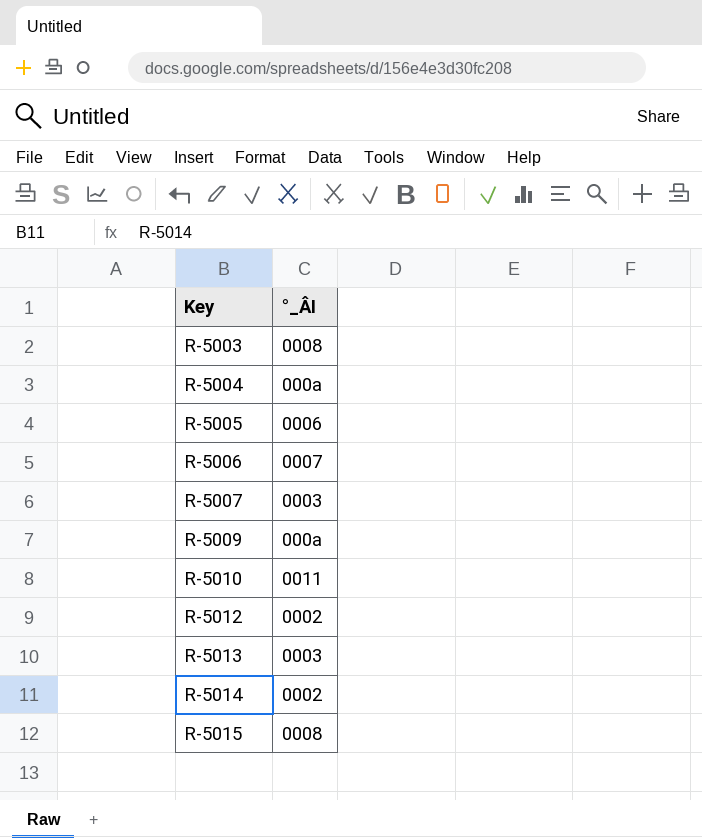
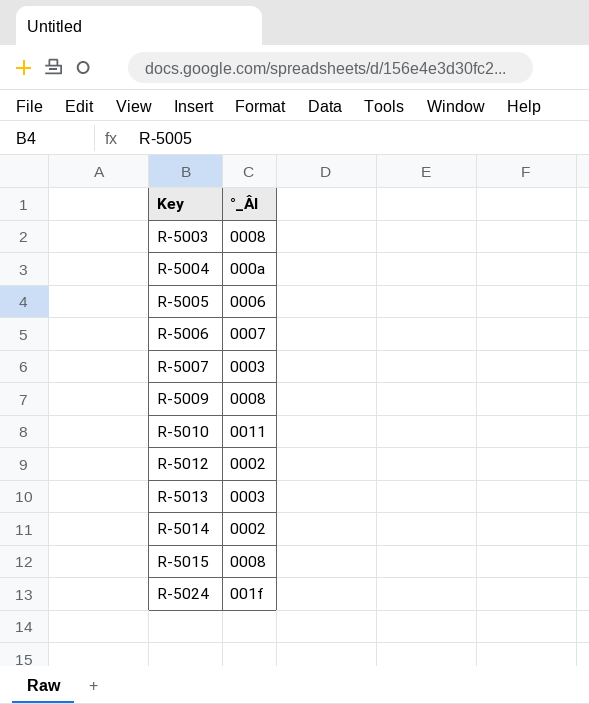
R-5009 | °_ÂI: 000a -> 0008
row R-5024: none -> 001f

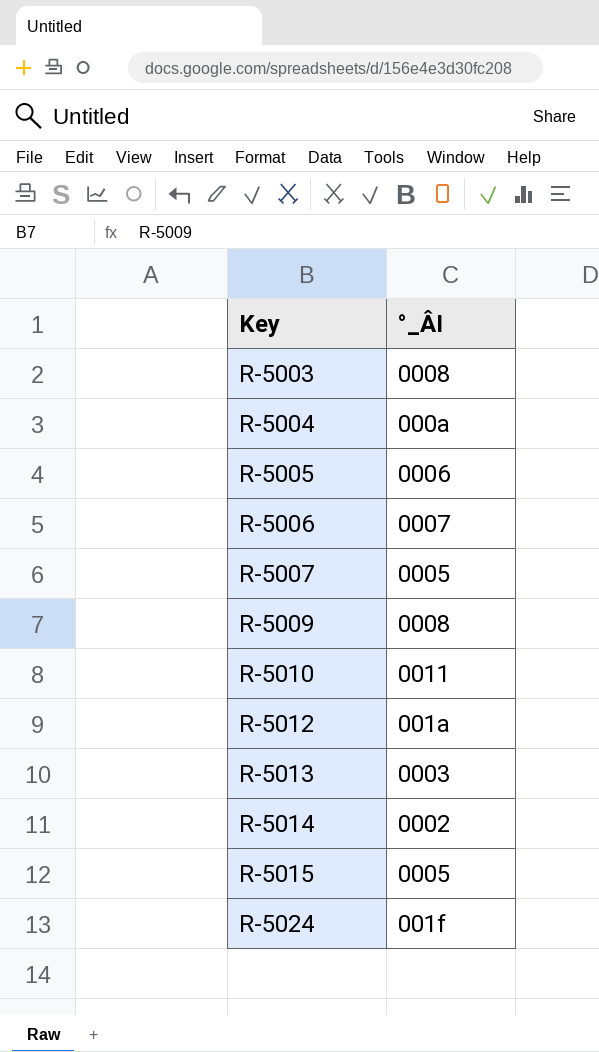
R-5007 | °_ÂI: 0003 -> 0005
R-5012 | °_ÂI: 0002 -> 001a
R-5015 | °_ÂI: 0008 -> 0005

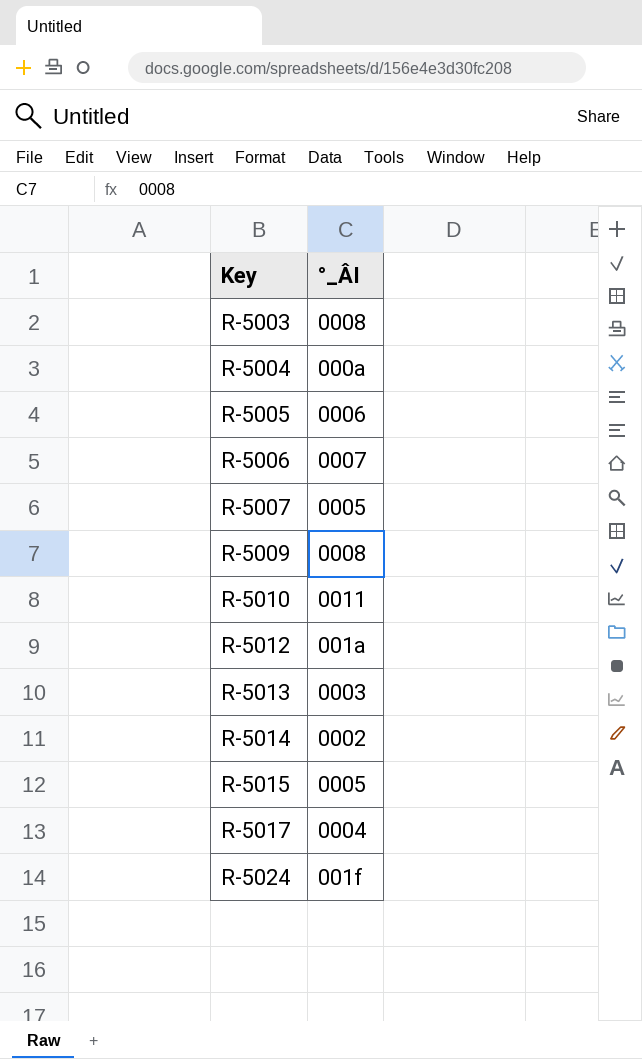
row R-5017: none -> 0004

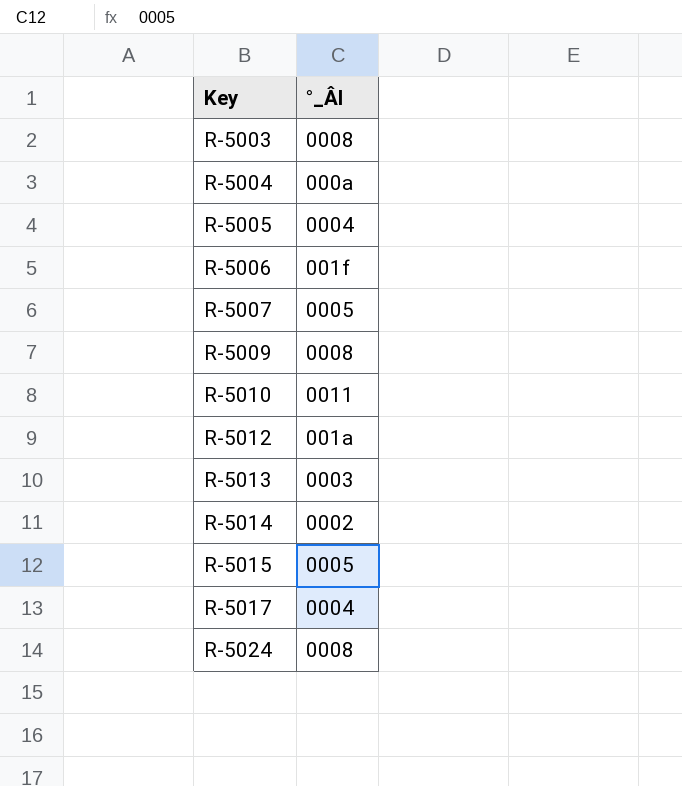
R-5005 | °_ÂI: 0006 -> 0004
R-5006 | °_ÂI: 0007 -> 001f
R-5024 | °_ÂI: 001f -> 0008

